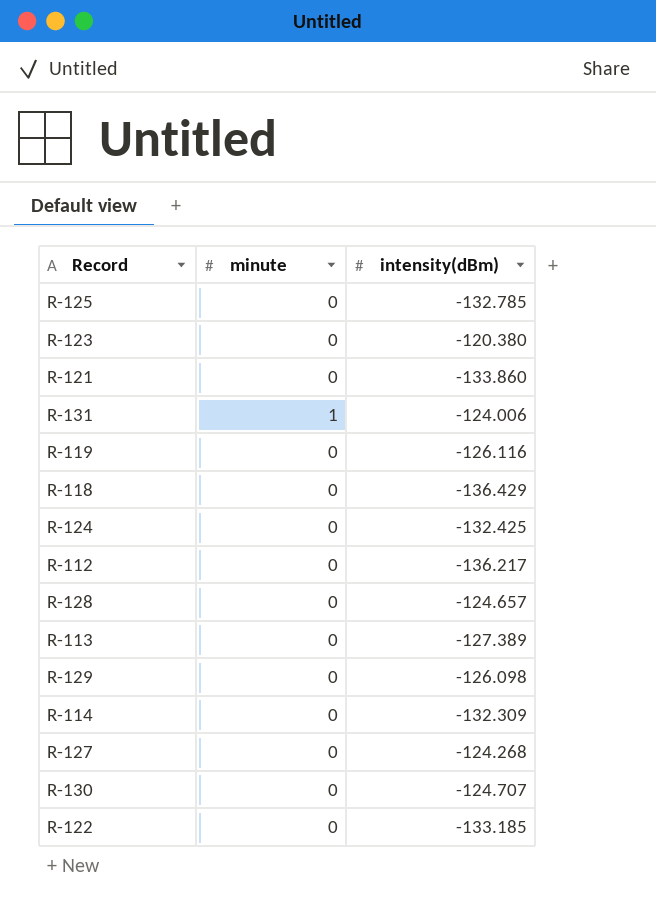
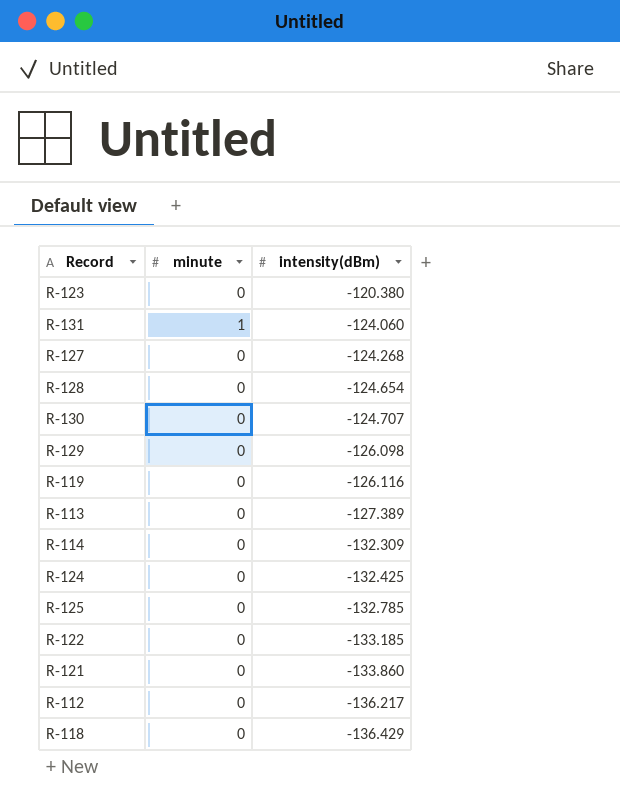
row order: none -> intensity(dBm) descending
R-131 | intensity(dBm): -124.006 -> -124.060
R-128 | intensity(dBm): -124.657 -> -124.654

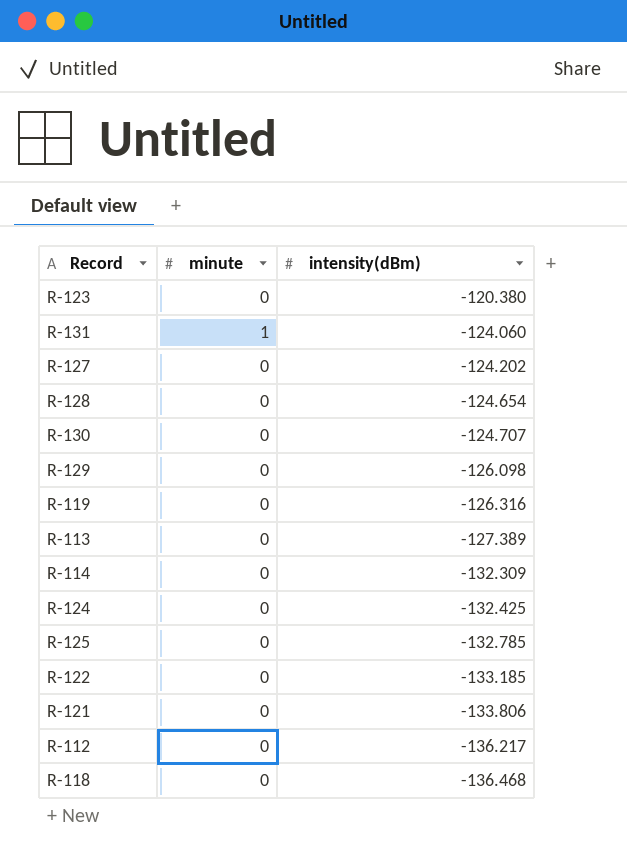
R-127 | intensity(dBm): -124.268 -> -124.202
R-119 | intensity(dBm): -126.116 -> -126.316
R-121 | intensity(dBm): -133.860 -> -133.806
R-118 | intensity(dBm): -136.429 -> -136.468

